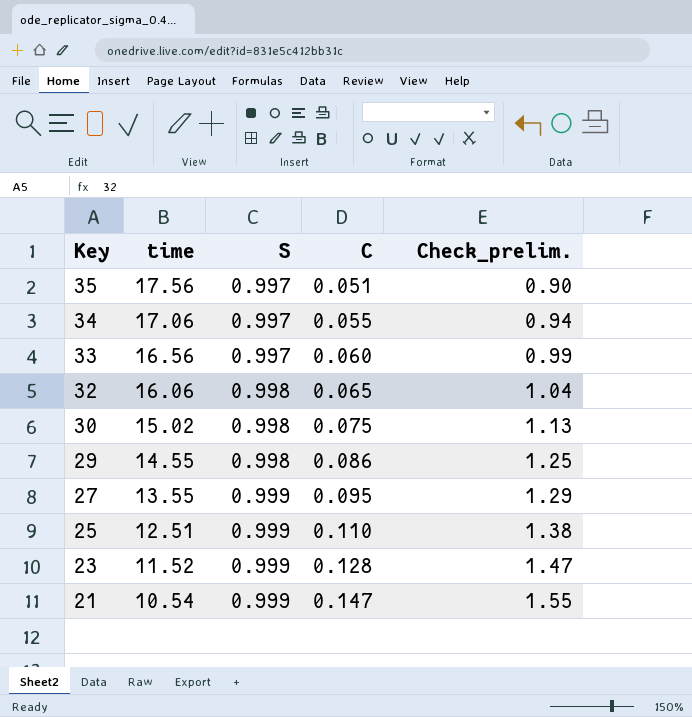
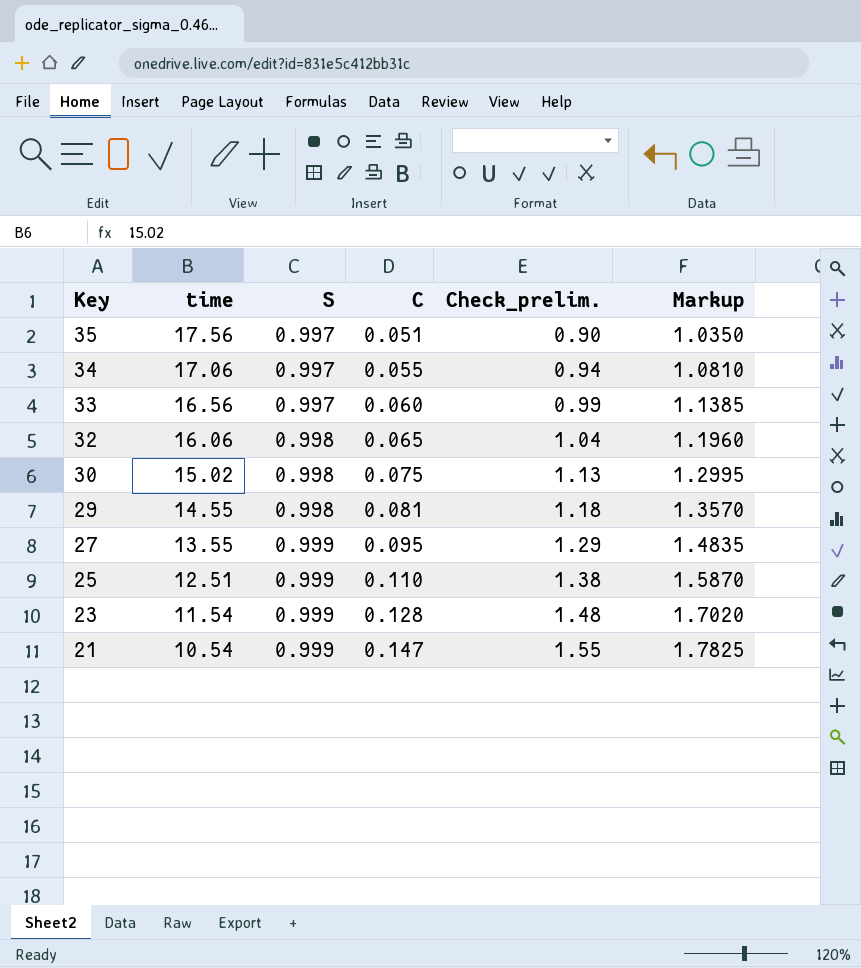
column Markup | formula: none -> [Check_prelim.] * 1.15
29 | C: 0.086 -> 0.081
29 | Check_prelim.: 1.25 -> 1.18
23 | time: 11.52 -> 11.54
23 | Check_prelim.: 1.47 -> 1.48

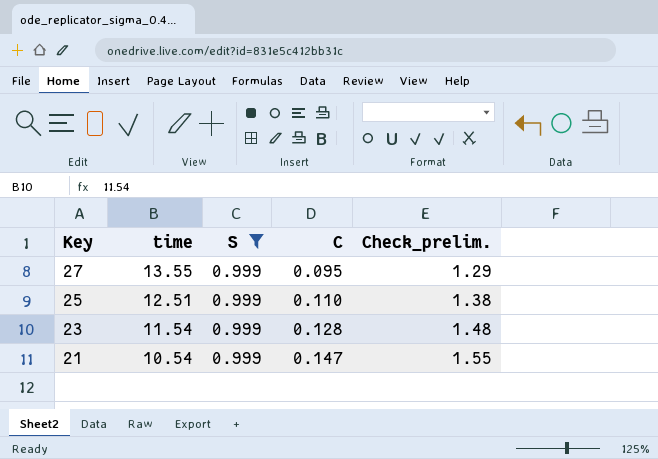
filter: none -> S = 0.999
column Markup | formula: [Check_prelim.] * 1.15 -> none

